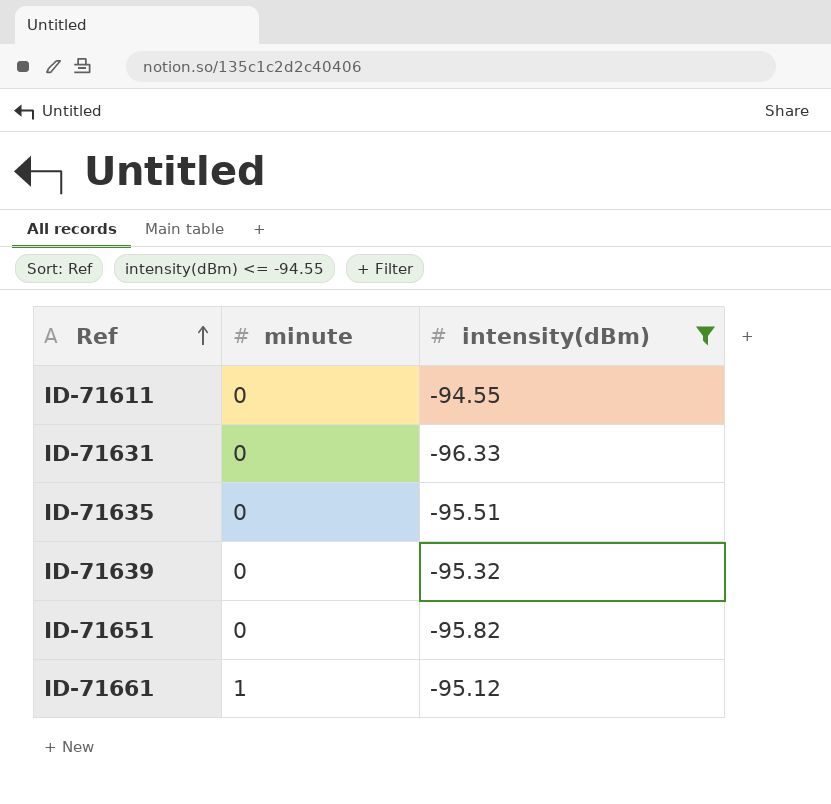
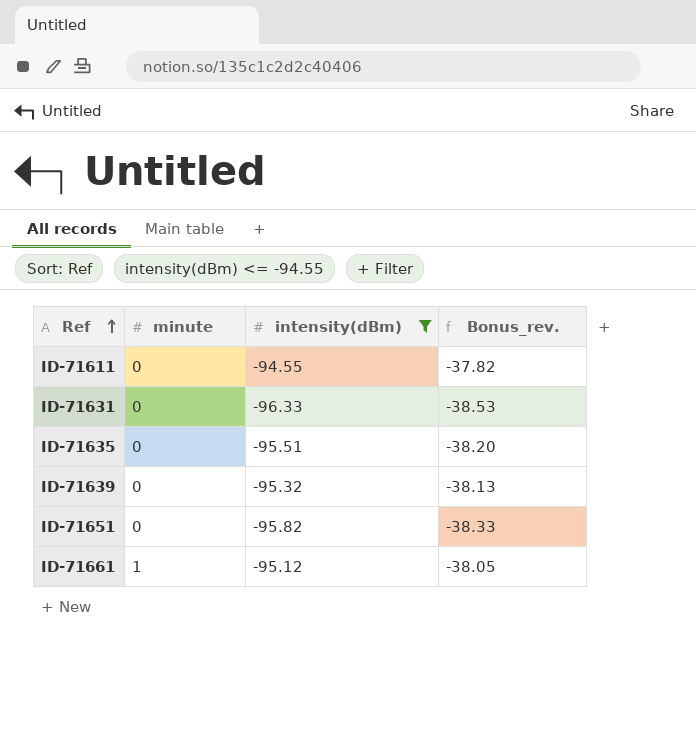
column Bonus_rev. | formula: none -> [intensity(dBm)] * 0.4

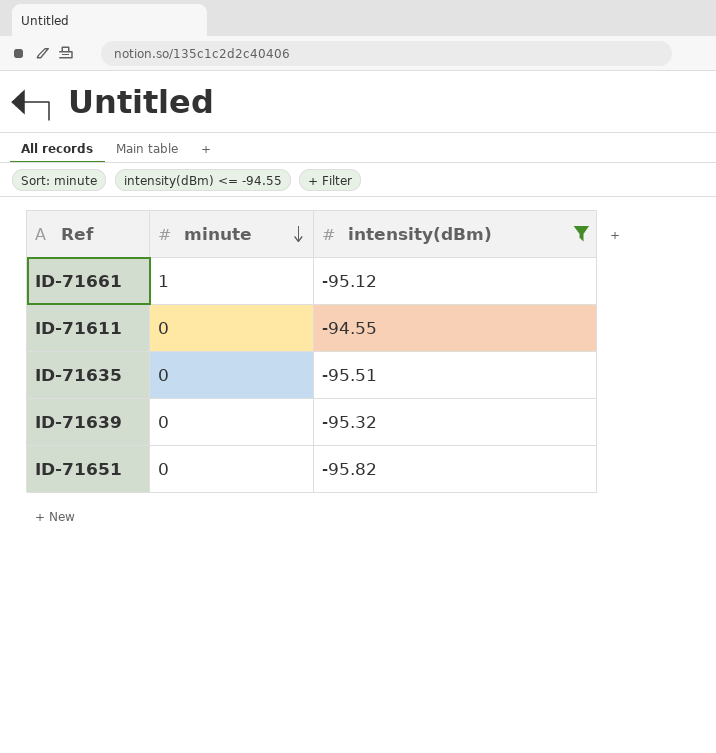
row order: Ref ascending -> minute descending
column Bonus_rev. | formula: [intensity(dBm)] * 0.4 -> none
row ID-71631: 0 | -96.33 | -38.53 -> none

